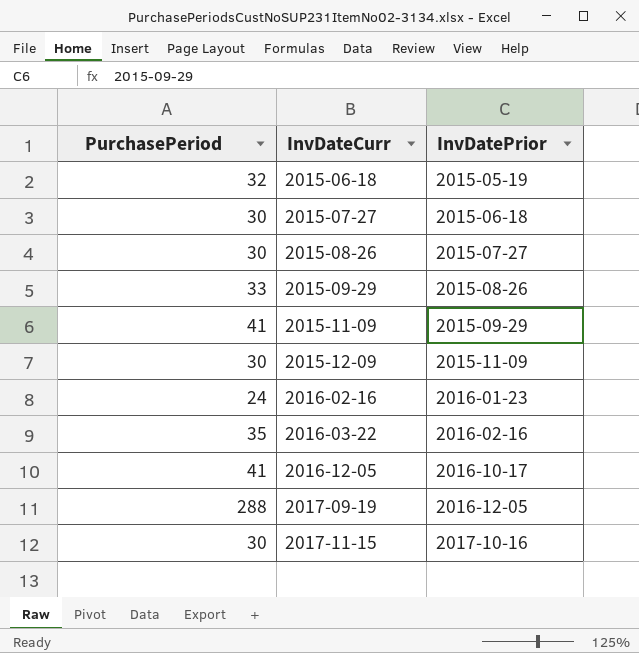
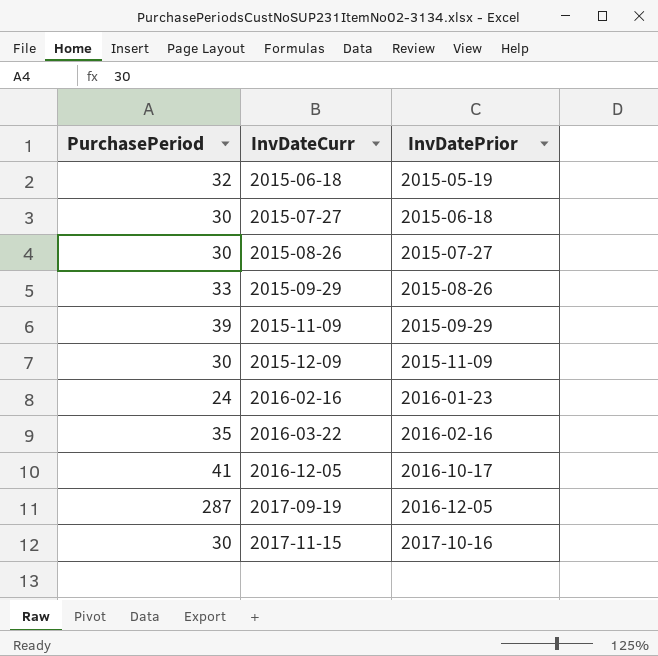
2015-11-09 | PurchasePeriod: 41 -> 39
2017-09-19 | PurchasePeriod: 288 -> 287

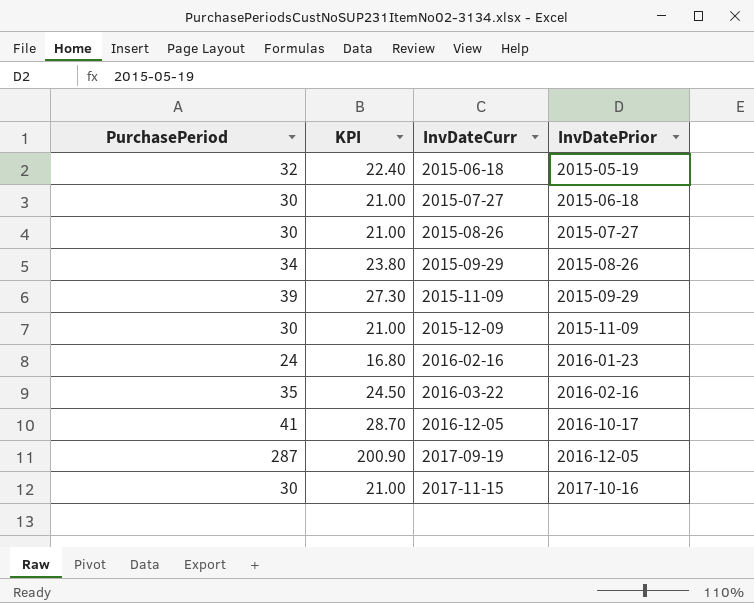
column KPI | formula: none -> [PurchasePeriod] * 0.7
2015-09-29 | PurchasePeriod: 33 -> 34

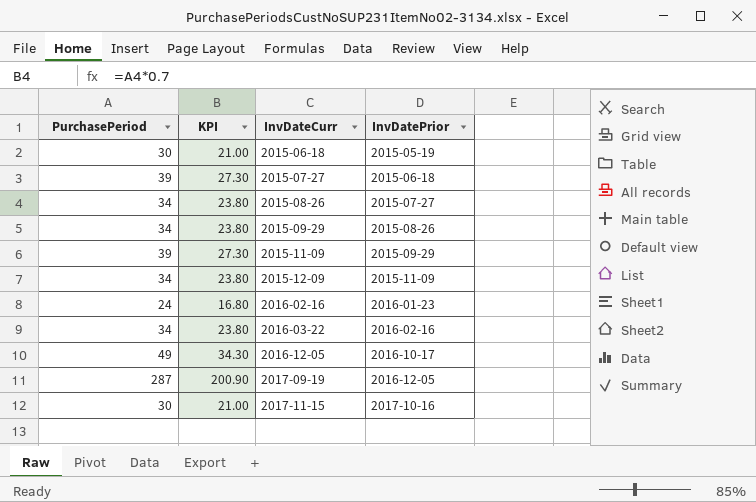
2015-06-18 | PurchasePeriod: 32 -> 30
2015-06-18 | KPI: 22.40 -> 21.00
2015-07-27 | PurchasePeriod: 30 -> 39
2015-07-27 | KPI: 21.00 -> 27.30
2015-08-26 | PurchasePeriod: 30 -> 34
2015-08-26 | KPI: 21.00 -> 23.80
2015-12-09 | PurchasePeriod: 30 -> 34
2015-12-09 | KPI: 21.00 -> 23.80
2016-03-22 | PurchasePeriod: 35 -> 34
2016-03-22 | KPI: 24.50 -> 23.80
2016-12-05 | PurchasePeriod: 41 -> 49
2016-12-05 | KPI: 28.70 -> 34.30

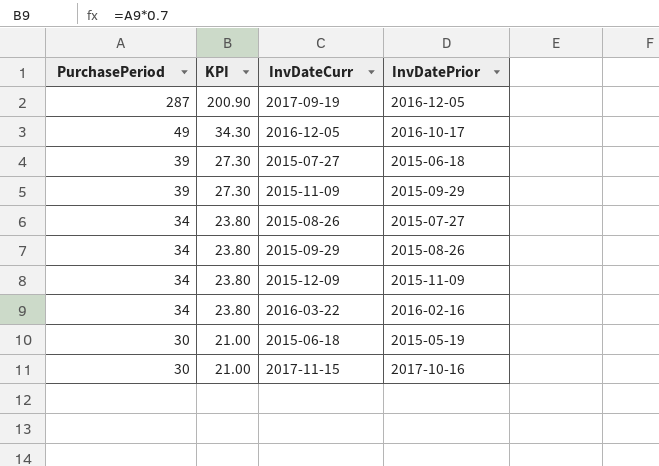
row order: InvDateCurr ascending -> PurchasePeriod descending
row 2016-02-16: 24 | 16.80 | 2016-01-23 -> none

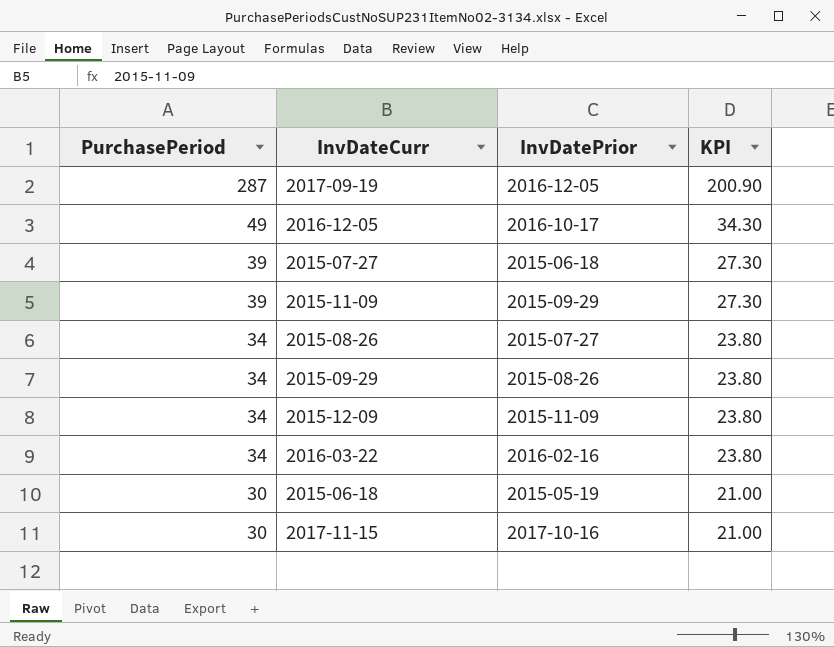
column KPI | position: 2 -> 4

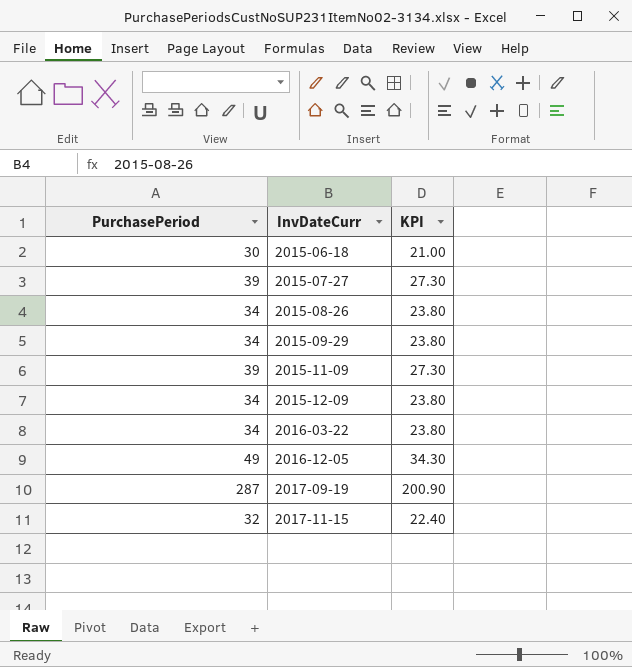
row order: PurchasePeriod descending -> InvDateCurr ascending
column InvDatePrior | position: 3 -> none
2017-11-15 | PurchasePeriod: 30 -> 32
2017-11-15 | KPI: 21.00 -> 22.40

